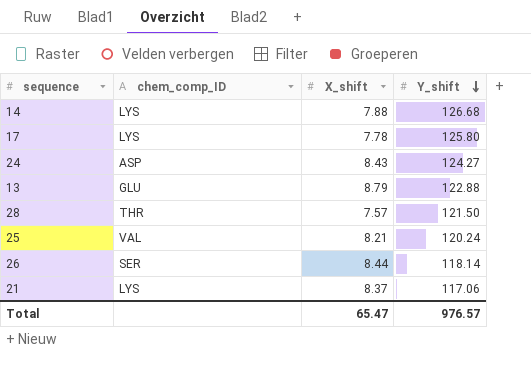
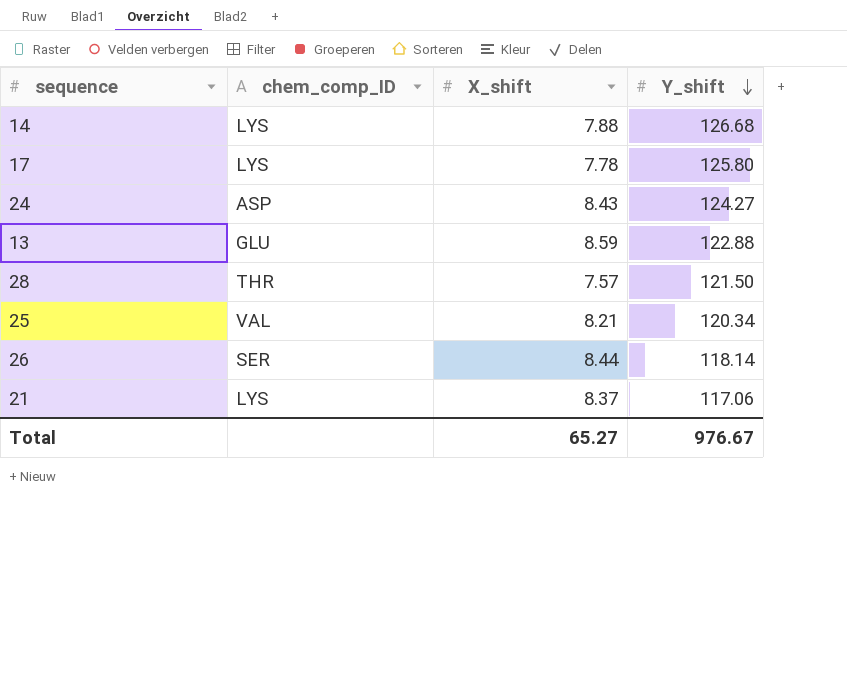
13 | X_shift: 8.79 -> 8.59
25 | Y_shift: 120.24 -> 120.34
Total | X_shift: 65.47 -> 65.27
Total | Y_shift: 976.57 -> 976.67

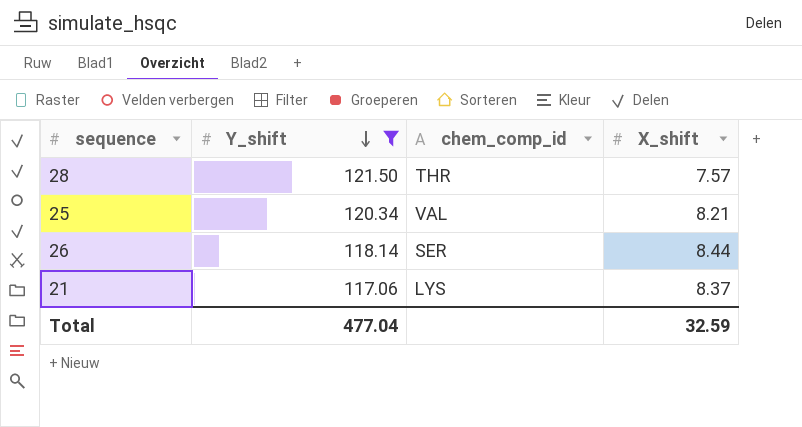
filter: none -> Y_shift <= 121.50
column Y_shift | position: 4 -> 2
column name: chem_comp_ID -> chem_comp_id
Total | Y_shift: 976.67 -> 477.04
Total | X_shift: 65.27 -> 32.59

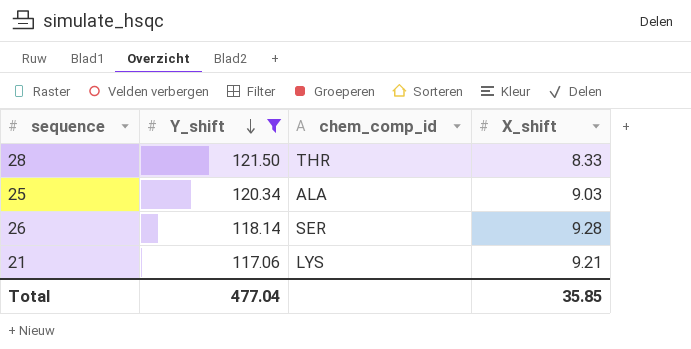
28 | X_shift: 7.57 -> 8.33
25 | chem_comp_id: VAL -> ALA
25 | X_shift: 8.21 -> 9.03
26 | X_shift: 8.44 -> 9.28
21 | X_shift: 8.37 -> 9.21
Total | X_shift: 32.59 -> 35.85

